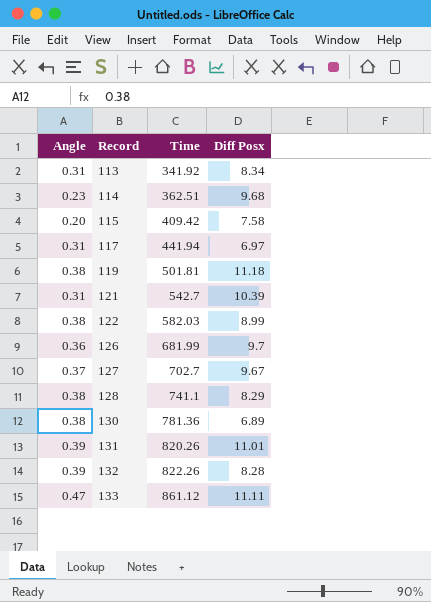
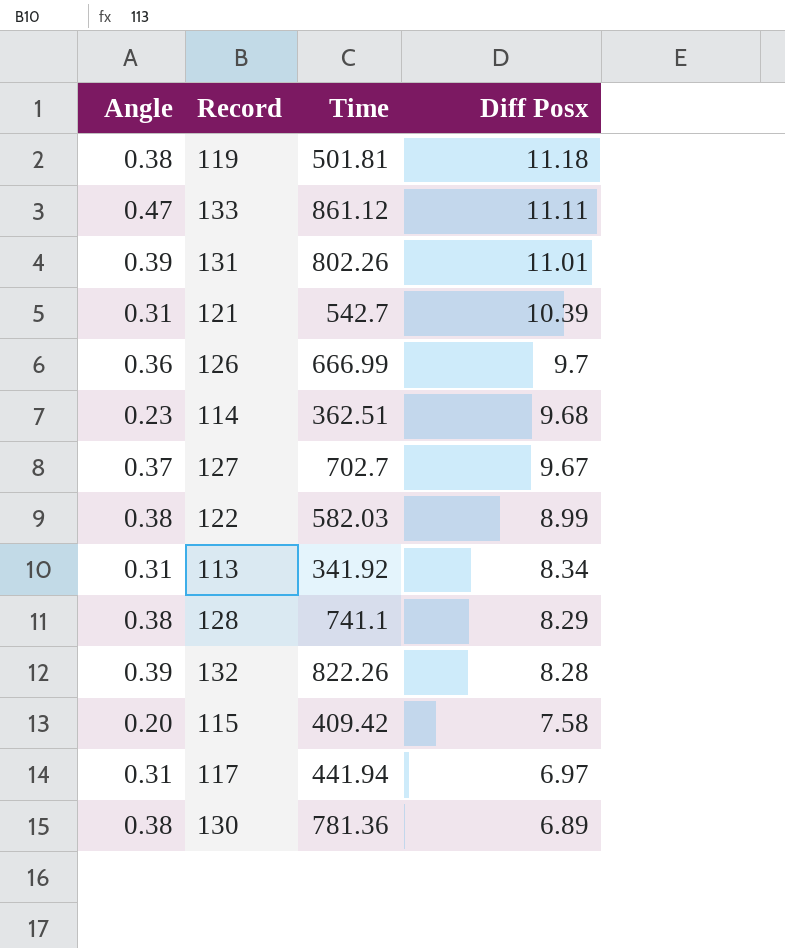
row order: Record ascending -> Diff Posx descending
131 | Time: 820.26 -> 802.26
126 | Time: 681.99 -> 666.99

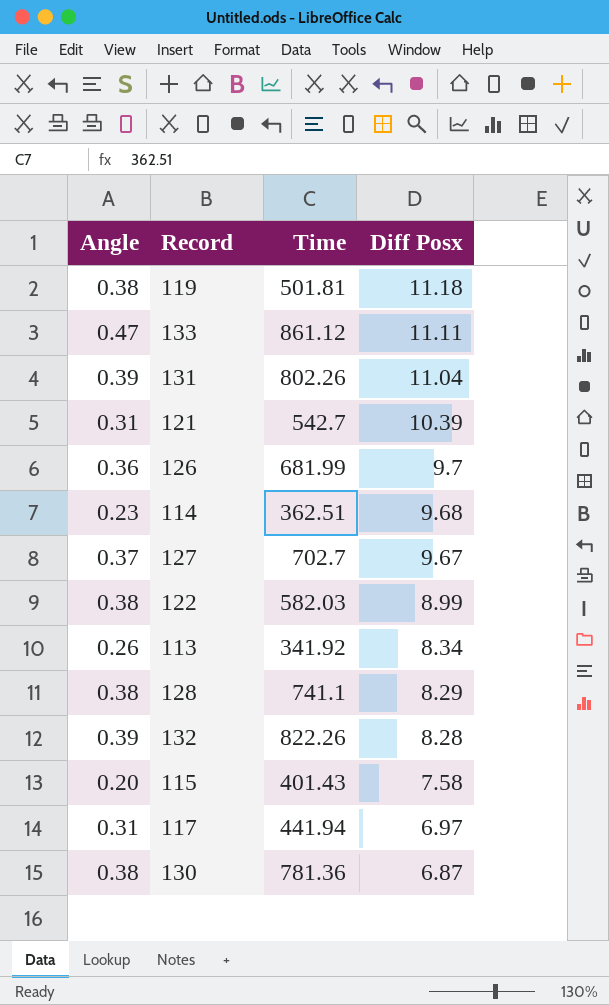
131 | Diff Posx: 11.01 -> 11.04
126 | Time: 666.99 -> 681.99
113 | Angle: 0.31 -> 0.26
115 | Time: 409.42 -> 401.43
130 | Diff Posx: 6.89 -> 6.87

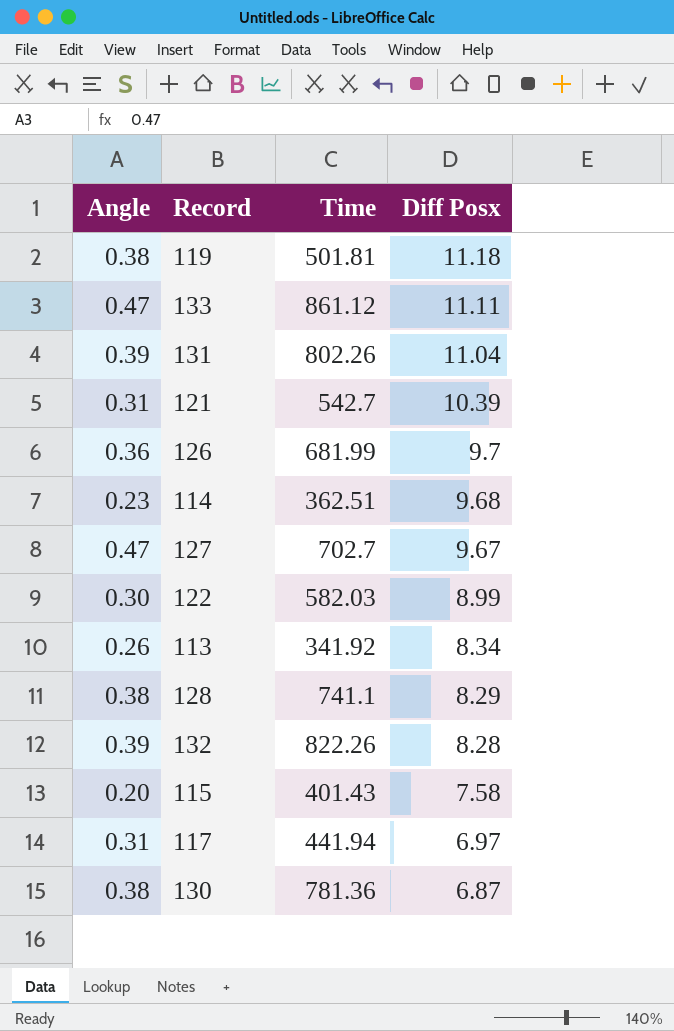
127 | Angle: 0.37 -> 0.47
122 | Angle: 0.38 -> 0.30

